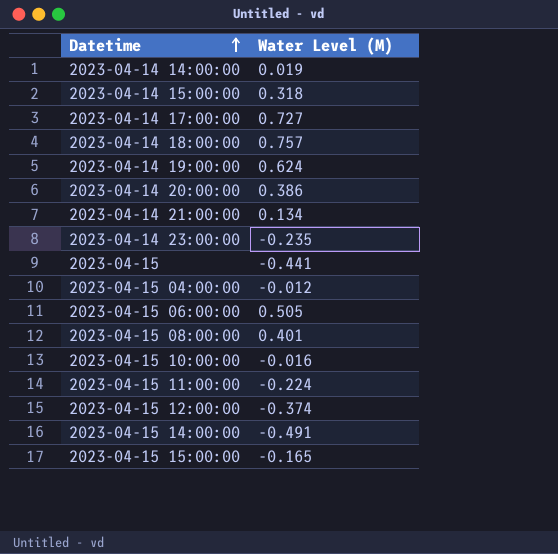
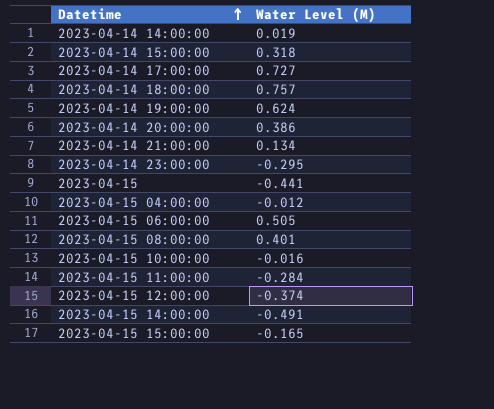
2023-04-14 23:00:00 | Water Level (M): -0.235 -> -0.295
2023-04-15 11:00:00 | Water Level (M): -0.224 -> -0.284

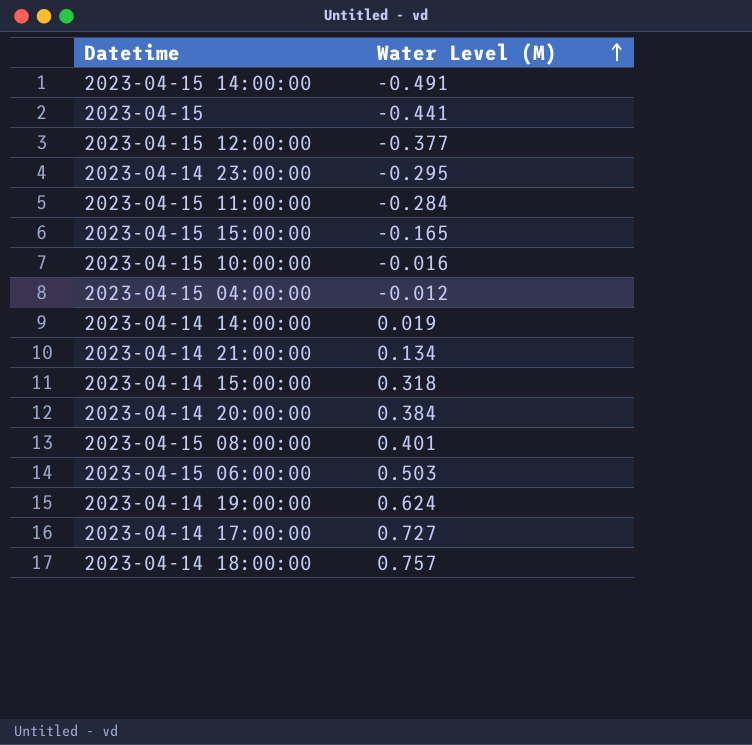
row order: Datetime ascending -> Water Level (M) ascending
2023-04-15 12:00:00 | Water Level (M): -0.374 -> -0.377
2023-04-14 20:00:00 | Water Level (M): 0.386 -> 0.384
2023-04-15 06:00:00 | Water Level (M): 0.505 -> 0.503

